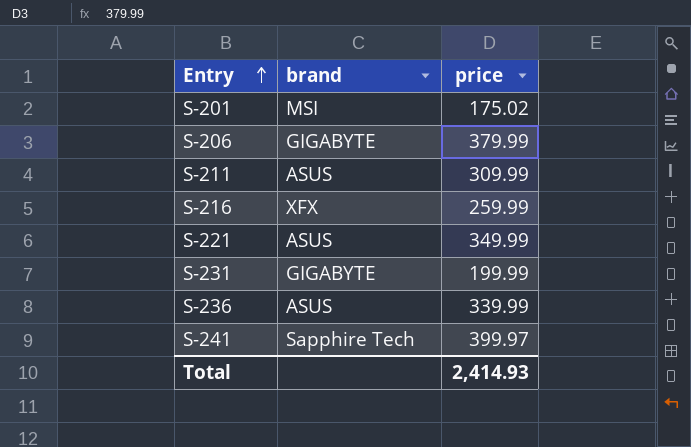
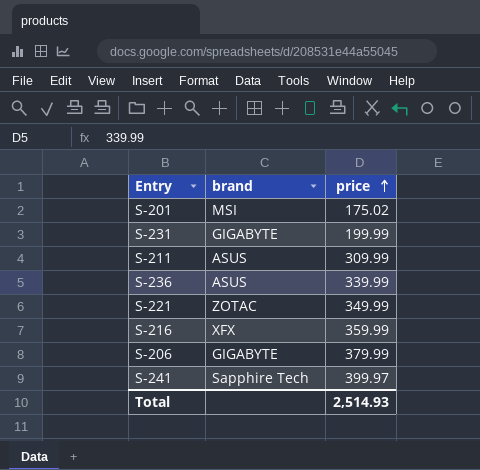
row order: Entry ascending -> price ascending
S-221 | brand: ASUS -> ZOTAC
S-216 | price: 259.99 -> 359.99
Total | price: 2,414.93 -> 2,514.93

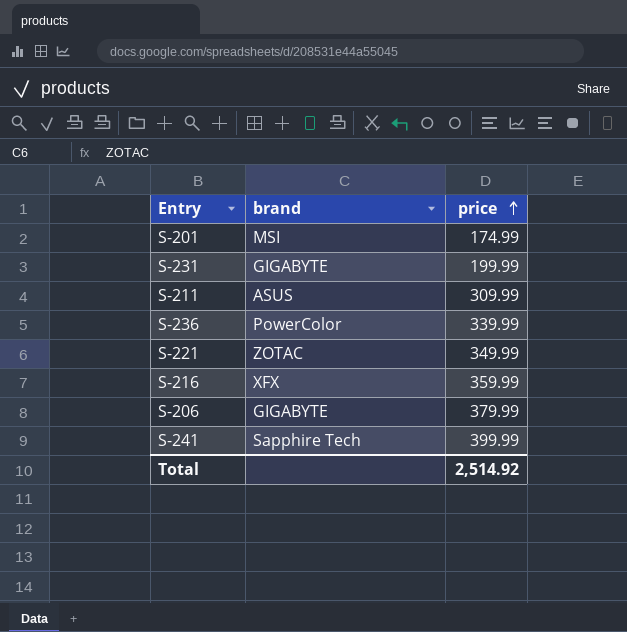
S-201 | price: 175.02 -> 174.99
S-236 | brand: ASUS -> PowerColor
S-241 | price: 399.97 -> 399.99
Total | price: 2,514.93 -> 2,514.92

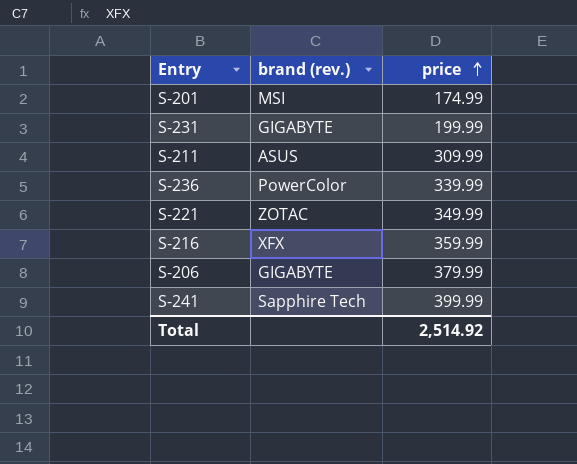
column name: brand -> brand (rev.)

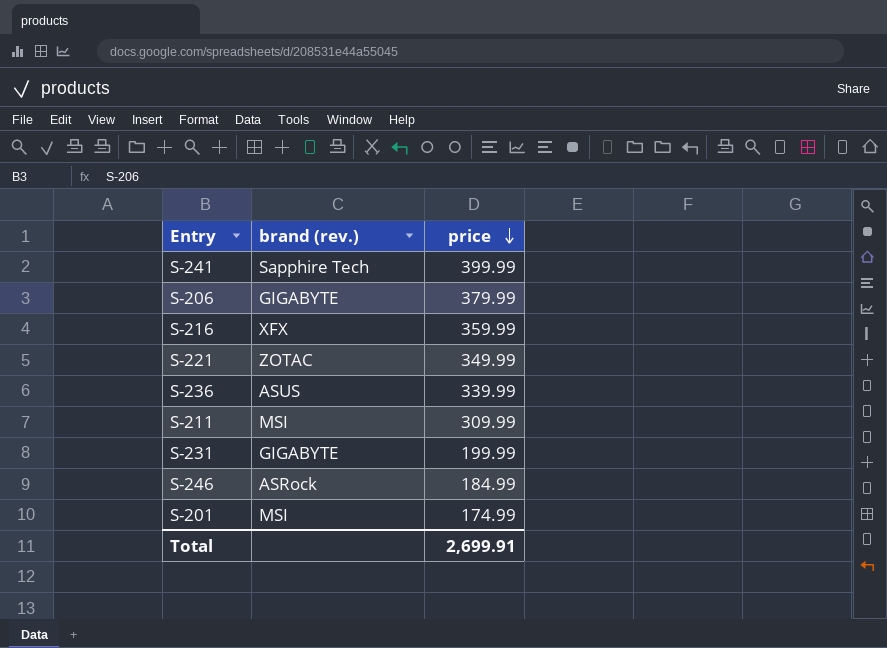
row order: price ascending -> price descending
S-236 | brand (rev.): PowerColor -> ASUS
S-211 | brand (rev.): ASUS -> MSI
row S-246: none -> ASRock | 184.99
Total | price: 2,514.92 -> 2,699.91

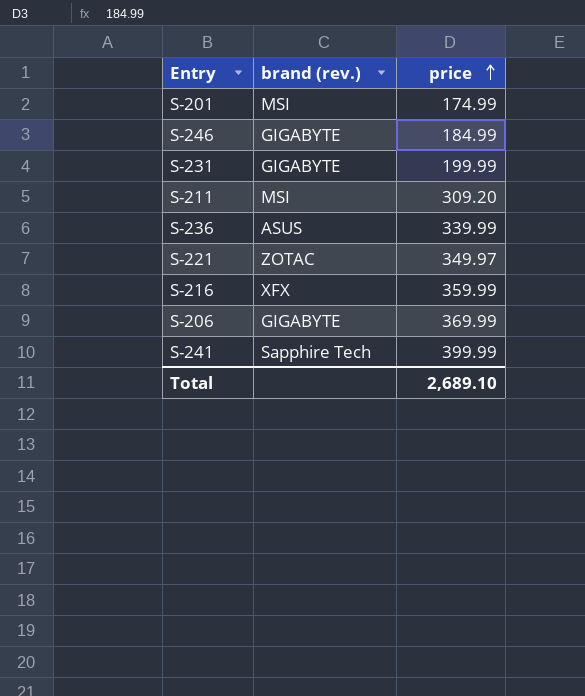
row order: price descending -> price ascending
S-246 | brand (rev.): ASRock -> GIGABYTE
S-211 | price: 309.99 -> 309.20
S-221 | price: 349.99 -> 349.97
S-206 | price: 379.99 -> 369.99
Total | price: 2,699.91 -> 2,689.10

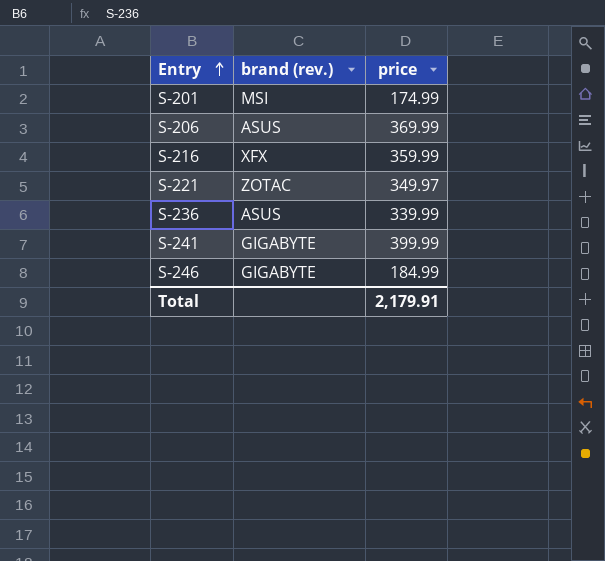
row order: price ascending -> Entry ascending
row S-231: GIGABYTE | 199.99 -> none
row S-211: MSI | 309.20 -> none
S-206 | brand (rev.): GIGABYTE -> ASUS
S-241 | brand (rev.): Sapphire Tech -> GIGABYTE
Total | price: 2,689.10 -> 2,179.91

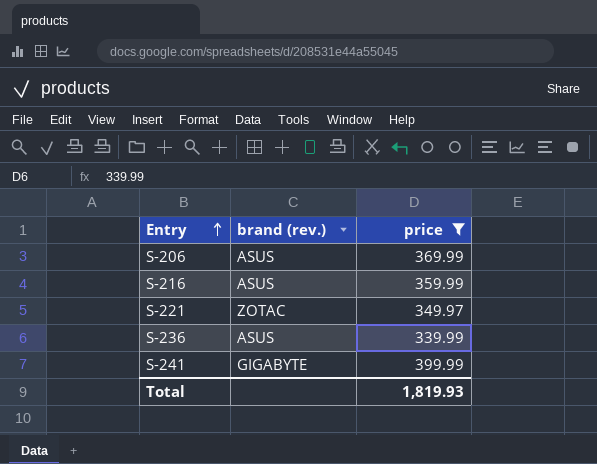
filter: none -> price >= 339.99
S-216 | brand (rev.): XFX -> ASUS
Total | price: 2,179.91 -> 1,819.93

